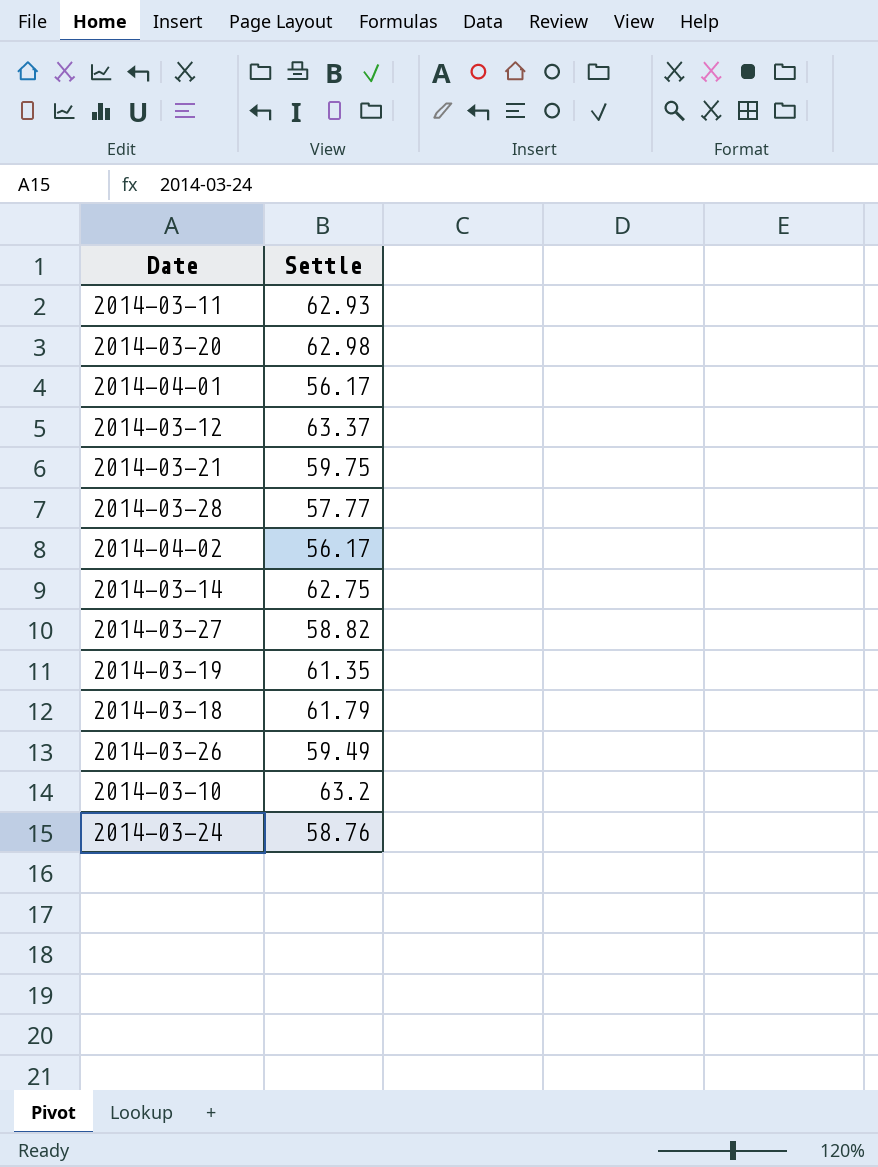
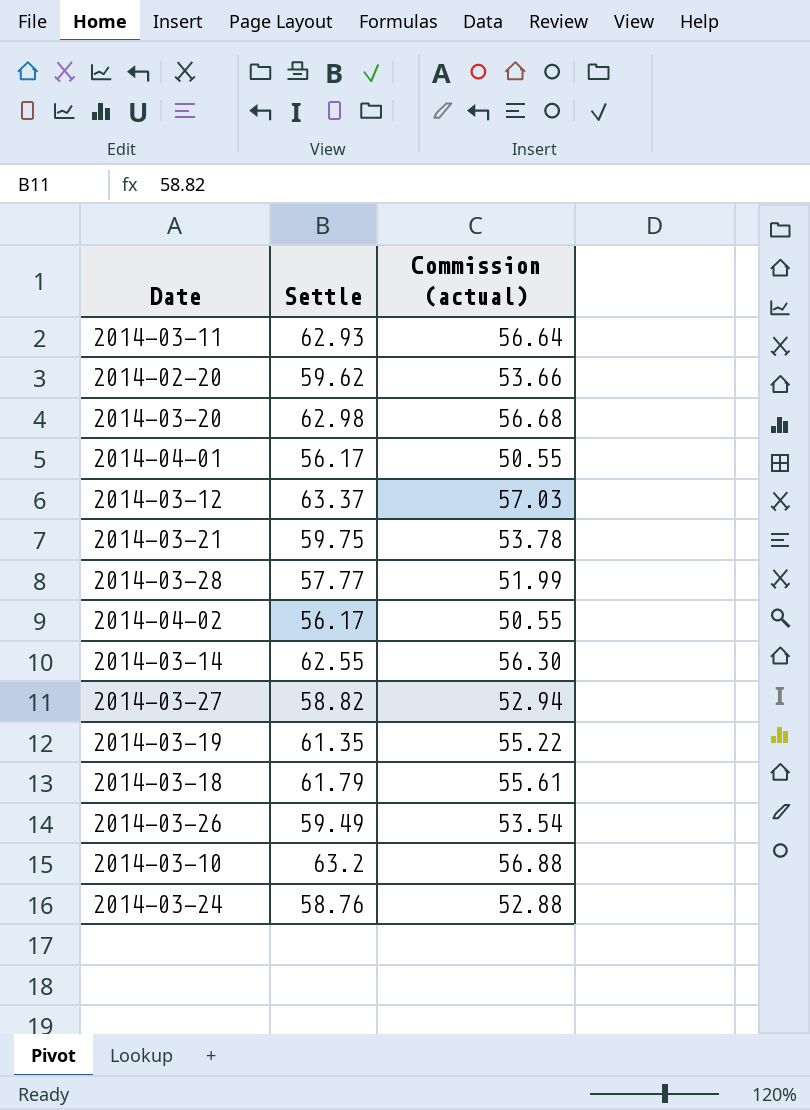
column Commission (actual) | formula: none -> [Settle] * 0.9
row 2014-02-20: none -> 59.62 | 53.66
2014-03-14 | Settle: 62.75 -> 62.55

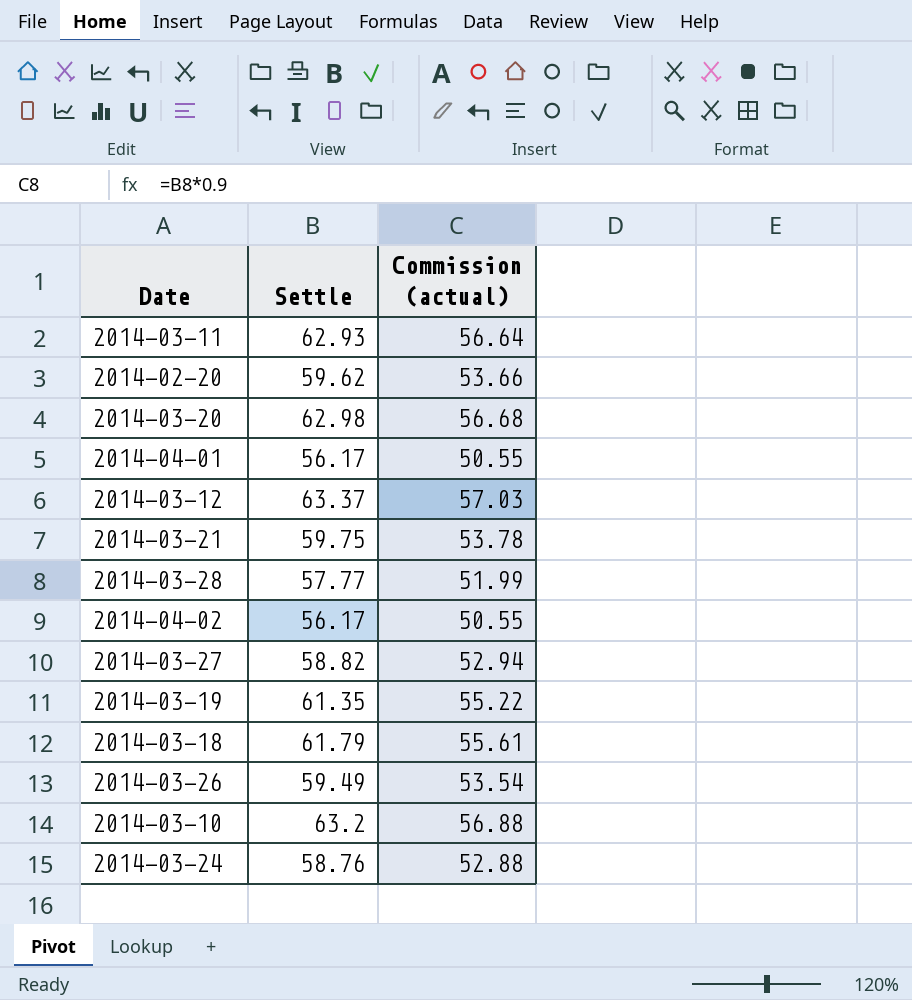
row 2014-03-14: 62.55 | 56.30 -> none

